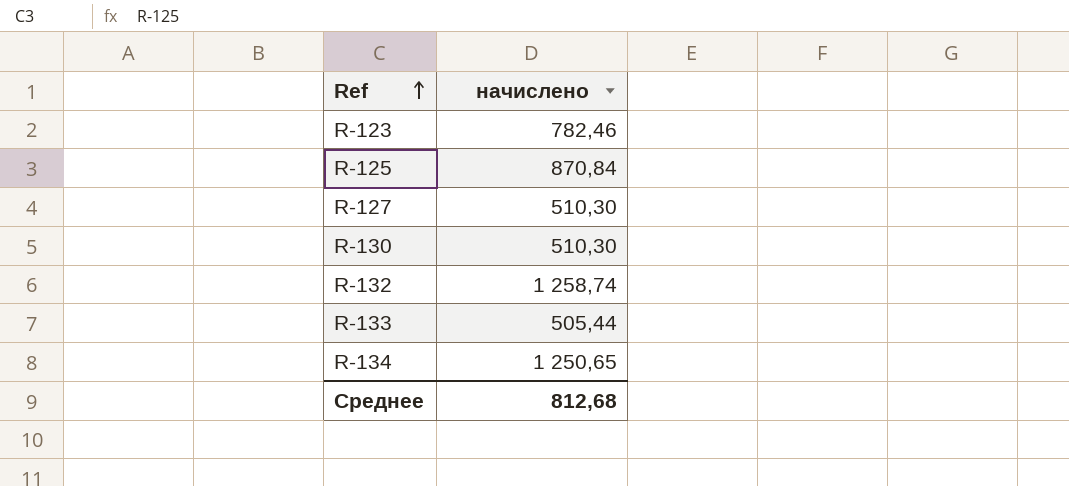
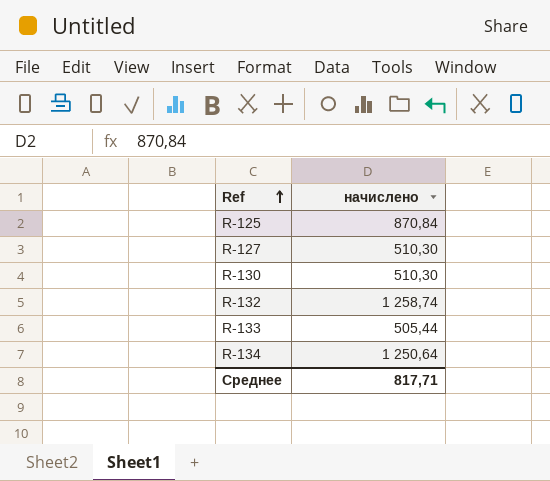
row R-123: 782,46 -> none
R-134 | начислено: 1 250,65 -> 1 250,64
Среднее | начислено: 812,68 -> 817,71

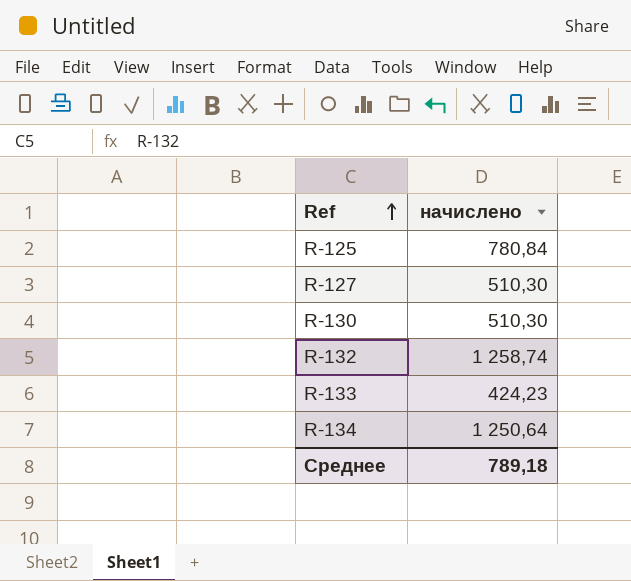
R-125 | начислено: 870,84 -> 780,84
R-133 | начислено: 505,44 -> 424,23
Среднее | начислено: 817,71 -> 789,18

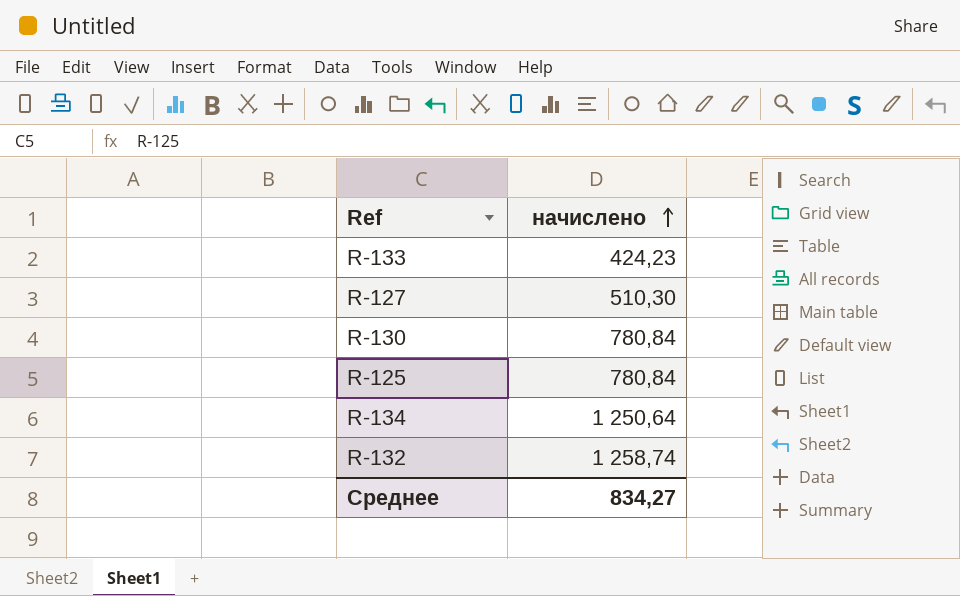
row order: Ref ascending -> начислено ascending
R-130 | начислено: 510,30 -> 780,84
Среднее | начислено: 789,18 -> 834,27

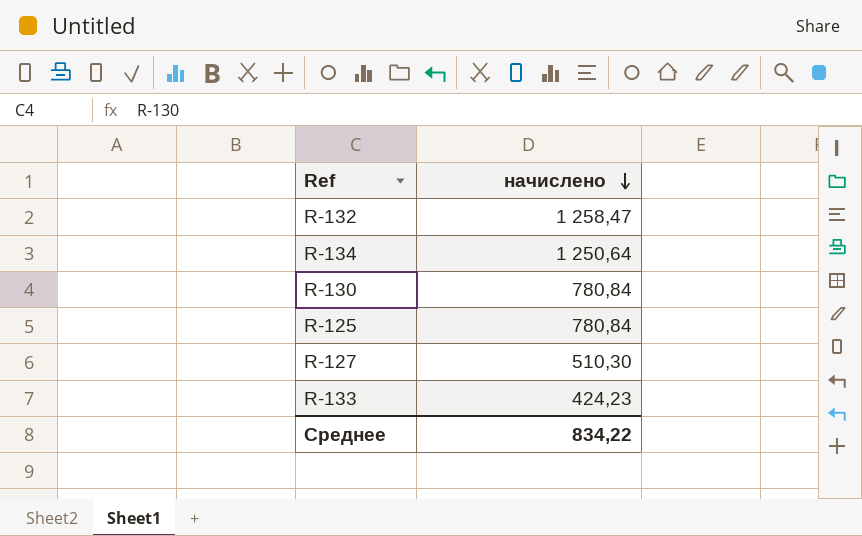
row order: начислено ascending -> начислено descending
R-132 | начислено: 1 258,74 -> 1 258,47
Среднее | начислено: 834,27 -> 834,22

